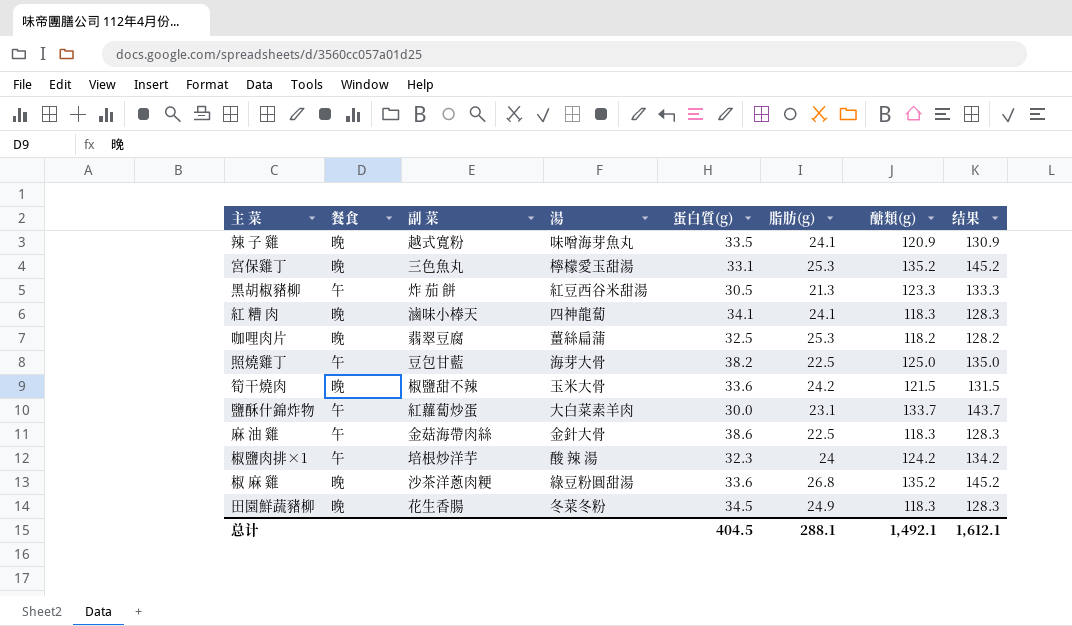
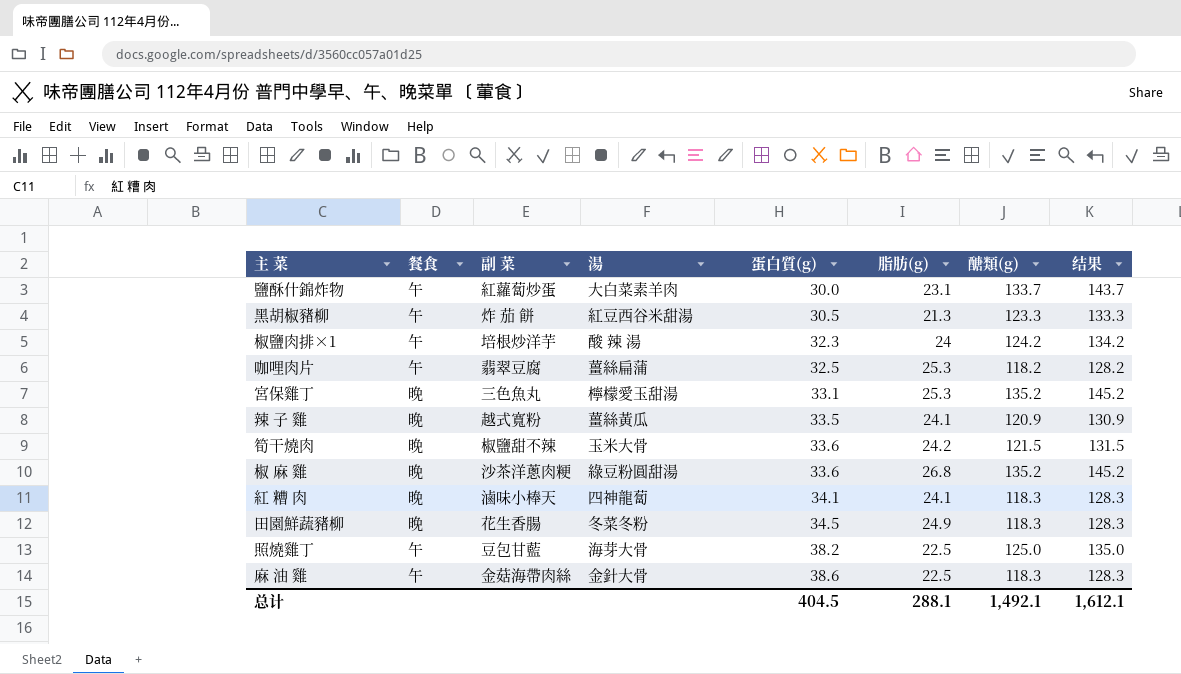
row order: none -> 蛋白質(g) ascending
咖哩肉片 | 餐食: 晚 -> 午
辣 子 雞 | 湯: 味噌海芽魚丸 -> 薑絲黃瓜

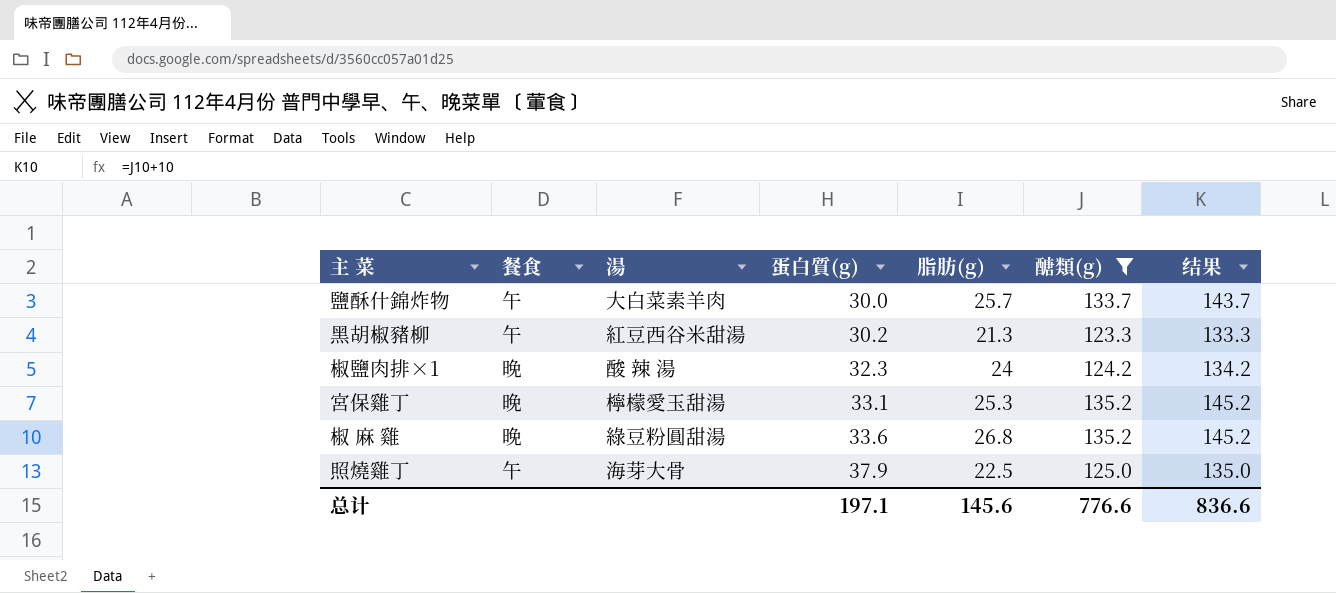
filter: none -> 醣類(g) >= 123.3
column 副 菜 | position: 3 -> none
鹽酥什錦炸物 | 脂肪(g): 23.1 -> 25.7
黑胡椒豬柳 | 蛋白質(g): 30.5 -> 30.2
椒鹽肉排×1 | 餐食: 午 -> 晚
照燒雞丁 | 蛋白質(g): 38.2 -> 37.9
总计 | 蛋白質(g): 404.5 -> 197.1
总计 | 脂肪(g): 288.1 -> 145.6
总计 | 醣類(g): 1,492.1 -> 776.6
总计 | 结果: 1,612.1 -> 836.6

